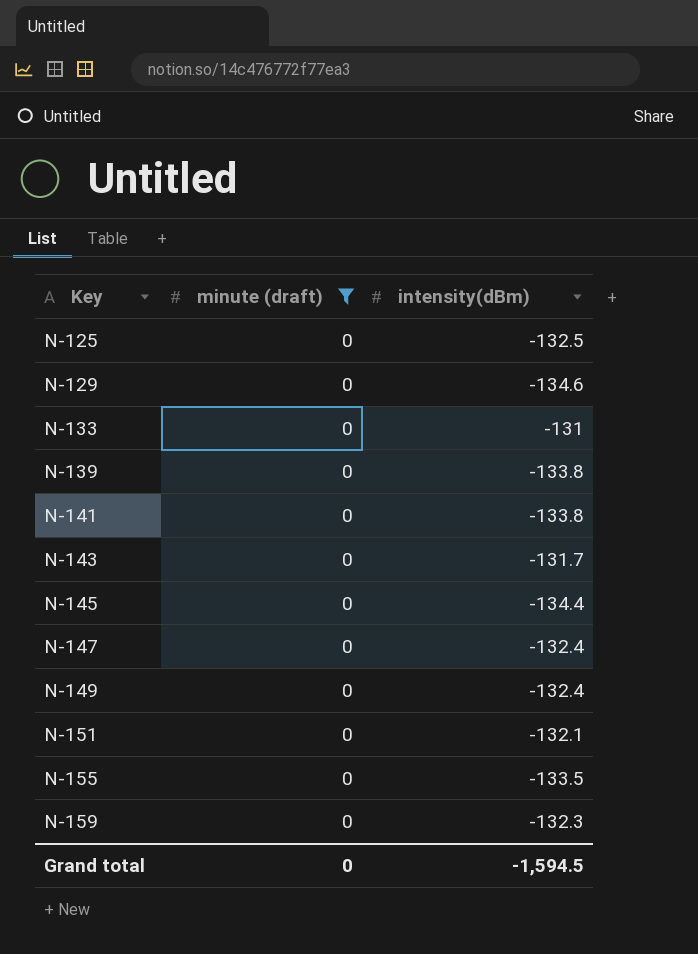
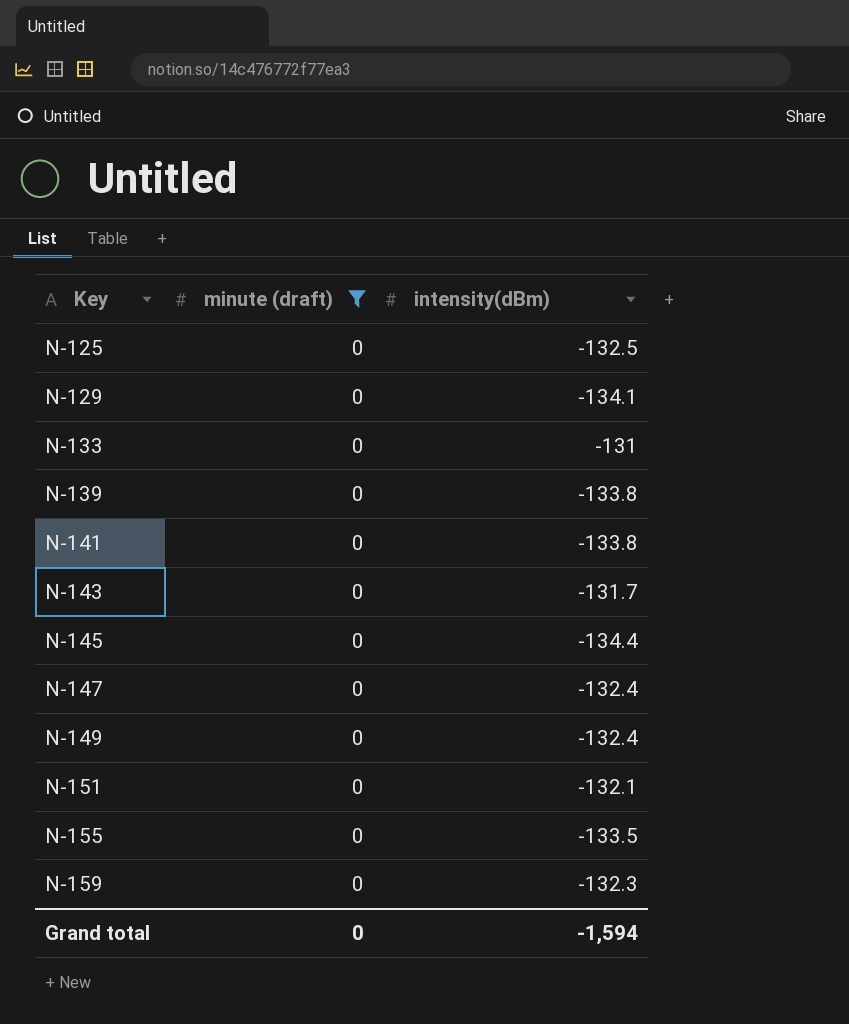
N-129 | intensity(dBm): -134.6 -> -134.1
Grand total | intensity(dBm): -1,594.5 -> -1,594

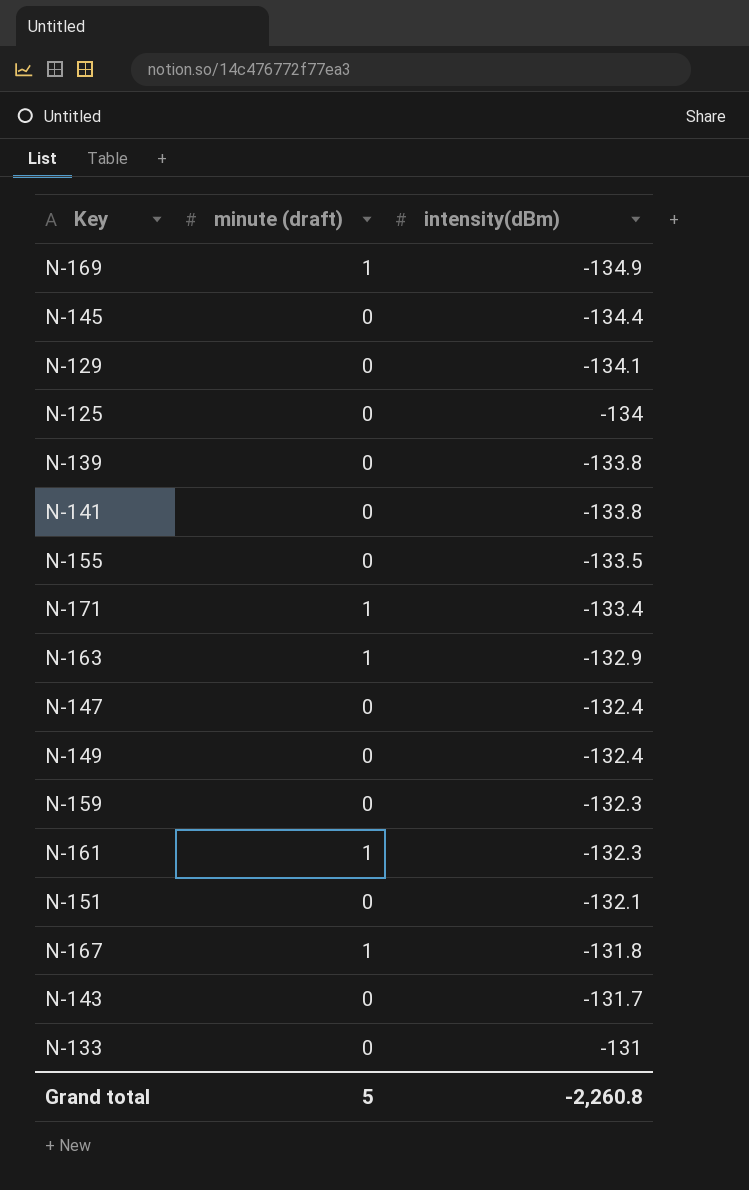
filter: minute (draft) = 0 -> none
row order: Key ascending -> intensity(dBm) ascending
N-125 | intensity(dBm): -132.5 -> -134
Grand total | minute (draft): 0 -> 5
Grand total | intensity(dBm): -1,594 -> -2,260.8

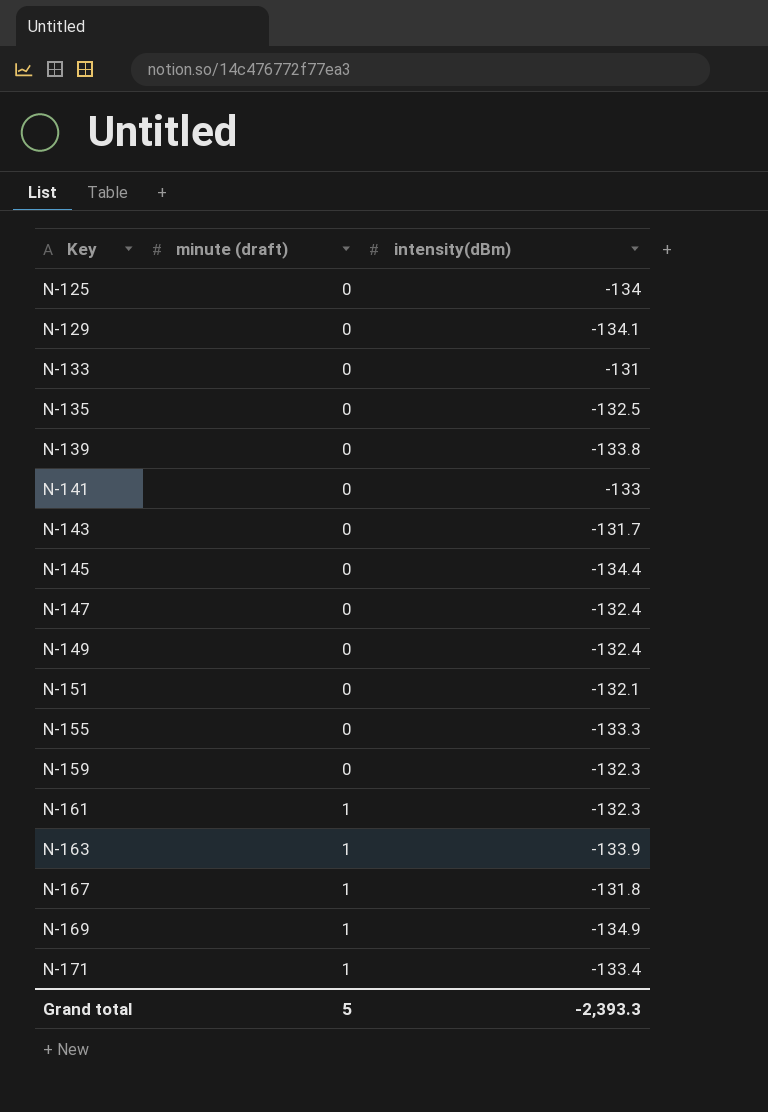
row order: intensity(dBm) ascending -> Key ascending
row N-135: none -> 0 | -132.5
N-141 | intensity(dBm): -133.8 -> -133
N-155 | intensity(dBm): -133.5 -> -133.3
N-163 | intensity(dBm): -132.9 -> -133.9
Grand total | intensity(dBm): -2,260.8 -> -2,393.3

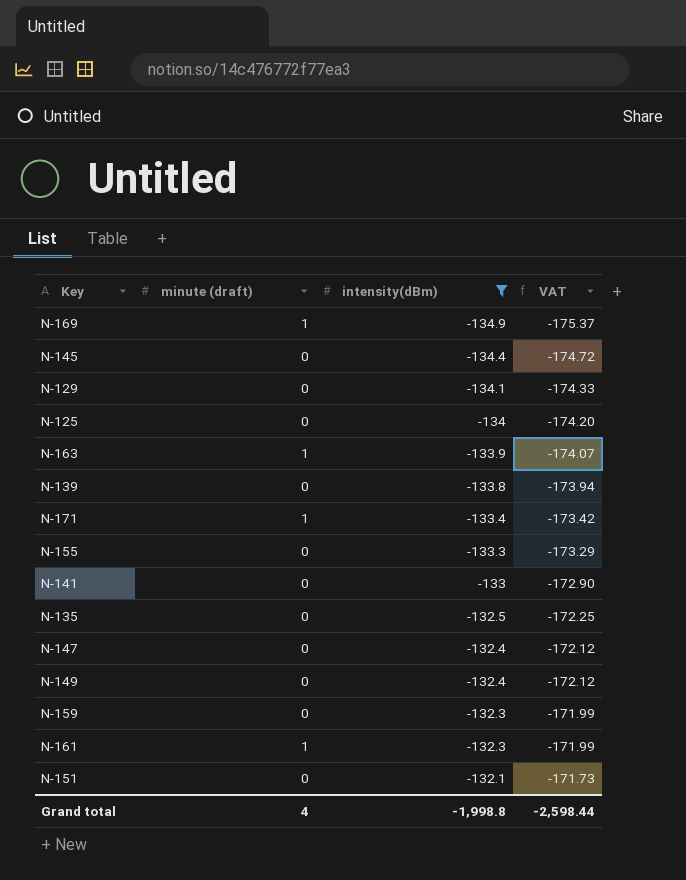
filter: none -> intensity(dBm) <= -132.1
row order: Key ascending -> intensity(dBm) ascending
column VAT | formula: none -> [intensity(dBm)] * 1.3
Grand total | minute (draft): 5 -> 4
Grand total | intensity(dBm): -2,393.3 -> -1,998.8

